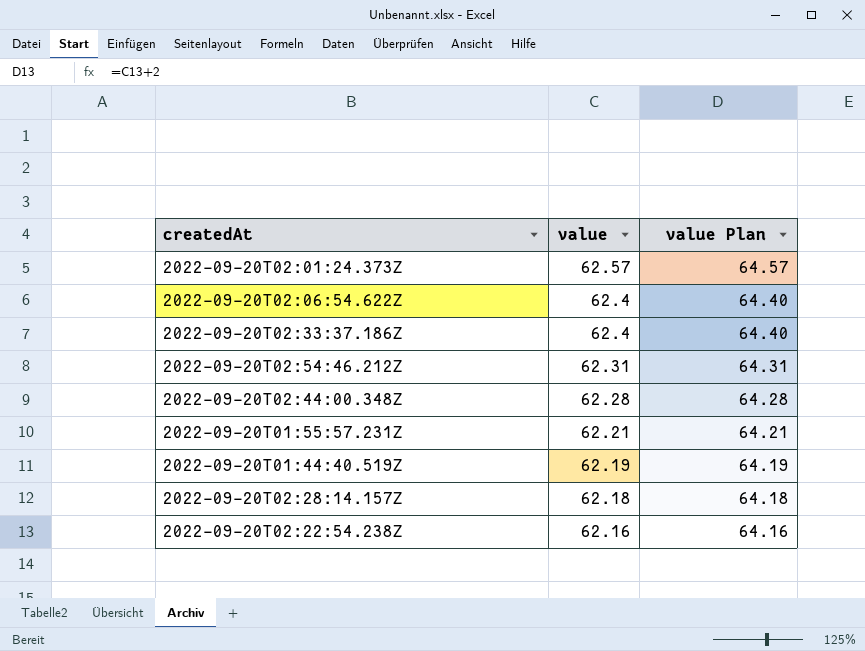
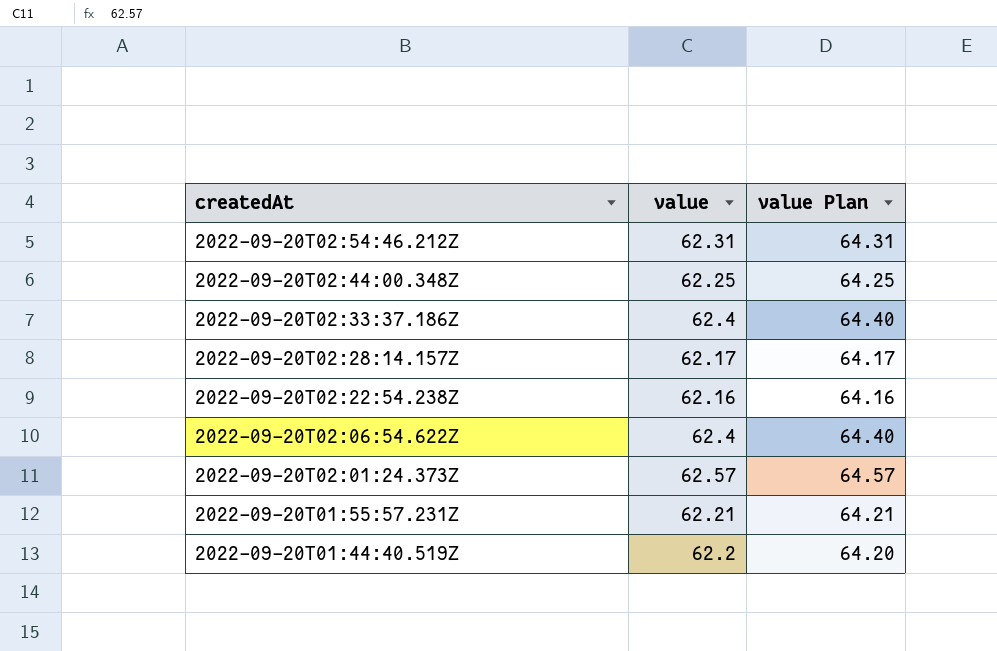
row order: value descending -> createdAt descending
2022-09-20T02:44:00.348Z | value: 62.28 -> 62.25
2022-09-20T02:44:00.348Z | value Plan: 64.28 -> 64.25
2022-09-20T02:28:14.157Z | value: 62.18 -> 62.17
2022-09-20T02:28:14.157Z | value Plan: 64.18 -> 64.17
2022-09-20T01:44:40.519Z | value: 62.19 -> 62.2
2022-09-20T01:44:40.519Z | value Plan: 64.19 -> 64.20

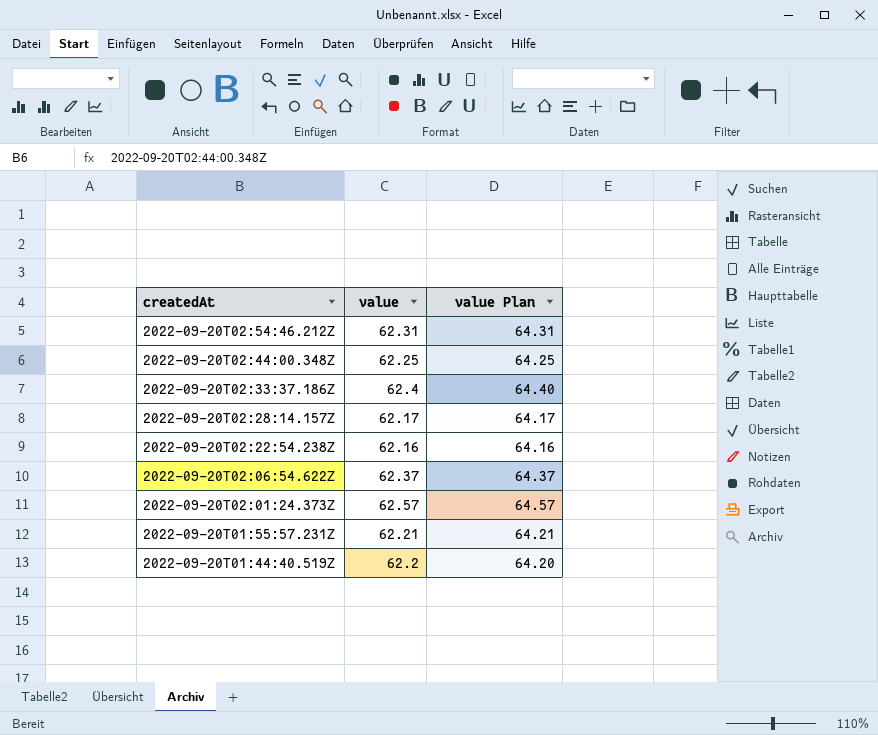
2022-09-20T02:06:54.622Z | value: 62.4 -> 62.37
2022-09-20T02:06:54.622Z | value Plan: 64.40 -> 64.37

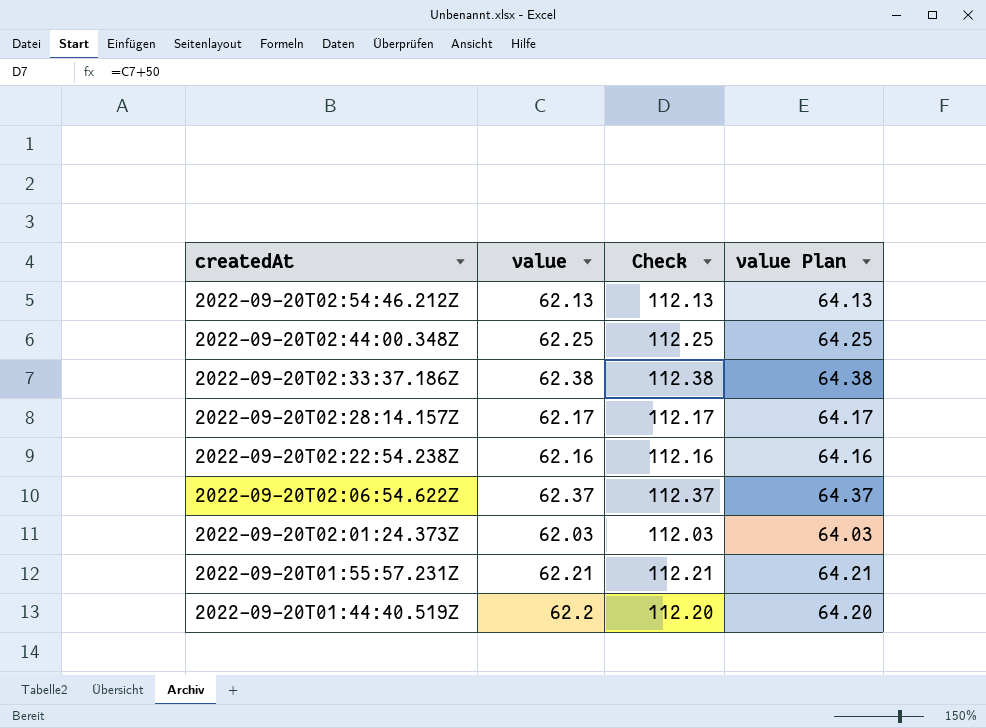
column Check | formula: none -> [value] + 50
2022-09-20T02:54:46.212Z | value: 62.31 -> 62.13
2022-09-20T02:54:46.212Z | value Plan: 64.31 -> 64.13
2022-09-20T02:33:37.186Z | value: 62.4 -> 62.38
2022-09-20T02:33:37.186Z | value Plan: 64.40 -> 64.38
2022-09-20T02:01:24.373Z | value: 62.57 -> 62.03
2022-09-20T02:01:24.373Z | value Plan: 64.57 -> 64.03

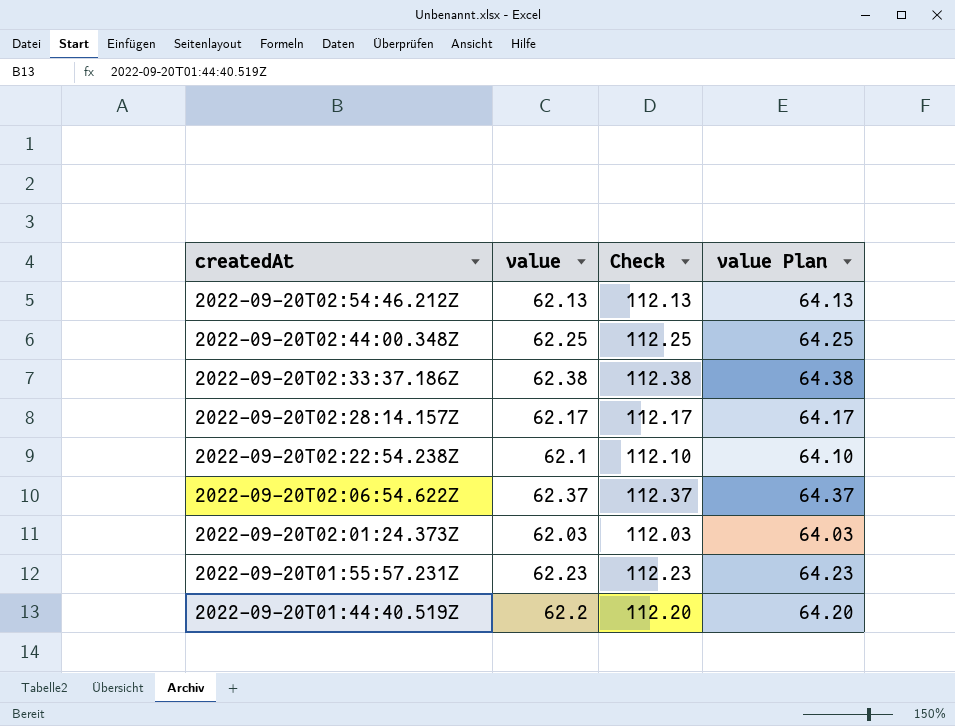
2022-09-20T02:22:54.238Z | value: 62.16 -> 62.1
2022-09-20T02:22:54.238Z | Check: 112.16 -> 112.10
2022-09-20T02:22:54.238Z | value Plan: 64.16 -> 64.10
2022-09-20T01:55:57.231Z | value: 62.21 -> 62.23
2022-09-20T01:55:57.231Z | Check: 112.21 -> 112.23
2022-09-20T01:55:57.231Z | value Plan: 64.21 -> 64.23

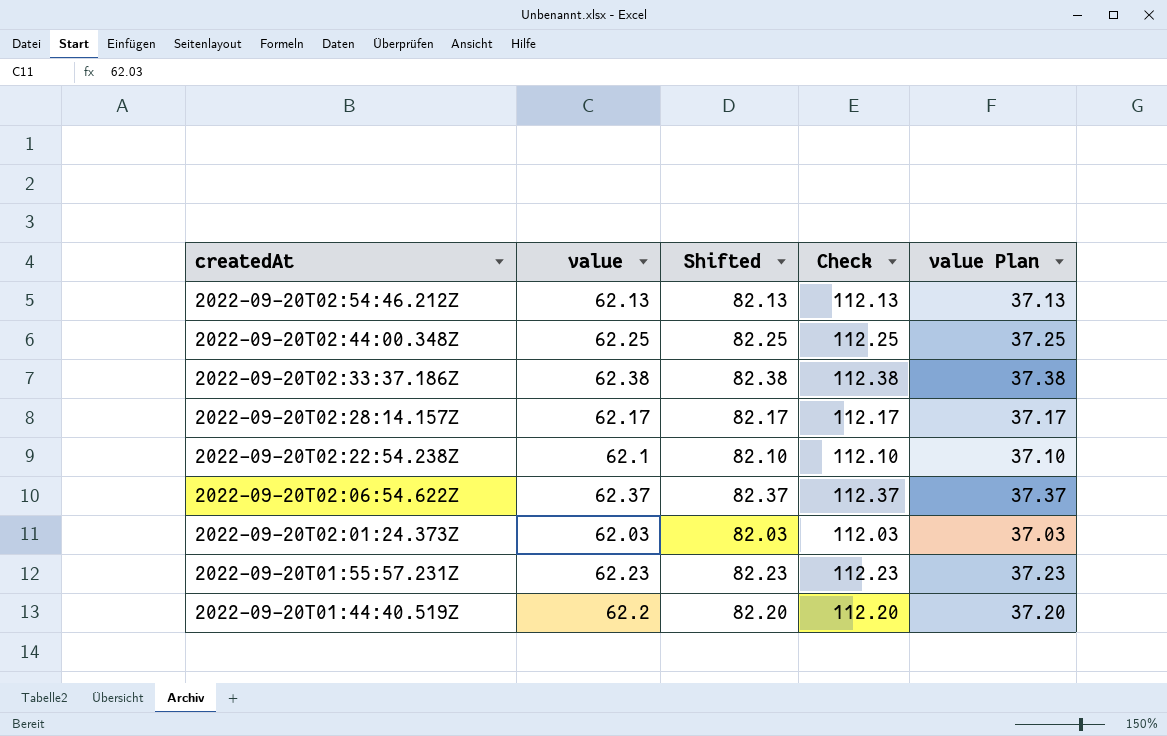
column Shifted | formula: none -> [value] + 20
column value Plan | formula: [value] + 2 -> [value] - 25

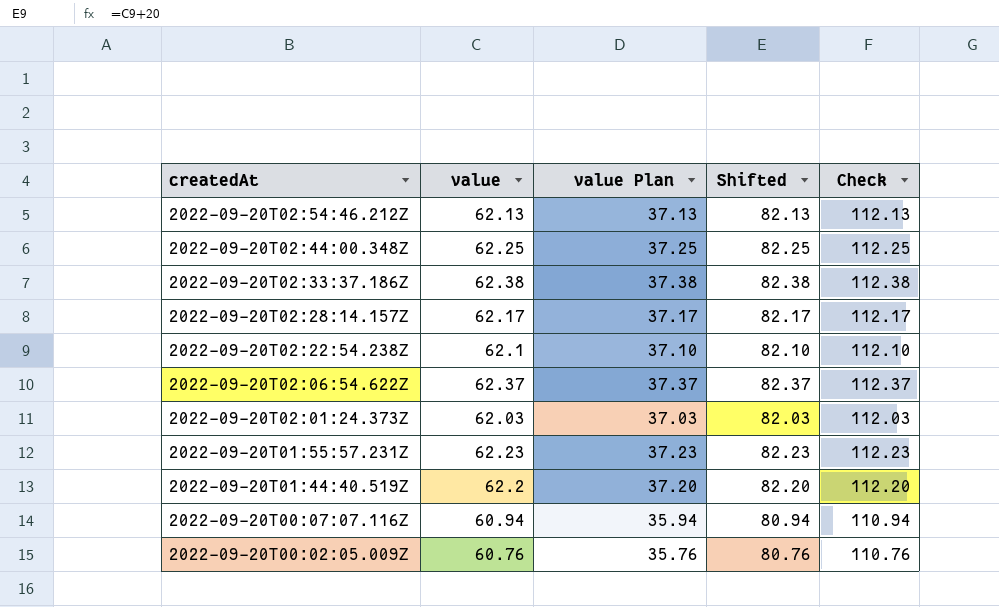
column value Plan | position: 5 -> 3
row 2022-09-20T00:07:07.116Z: none -> 60.94 | 35.94 | 80.94 | 110.94
row 2022-09-20T00:02:05.009Z: none -> 60.76 | 35.76 | 80.76 | 110.76

